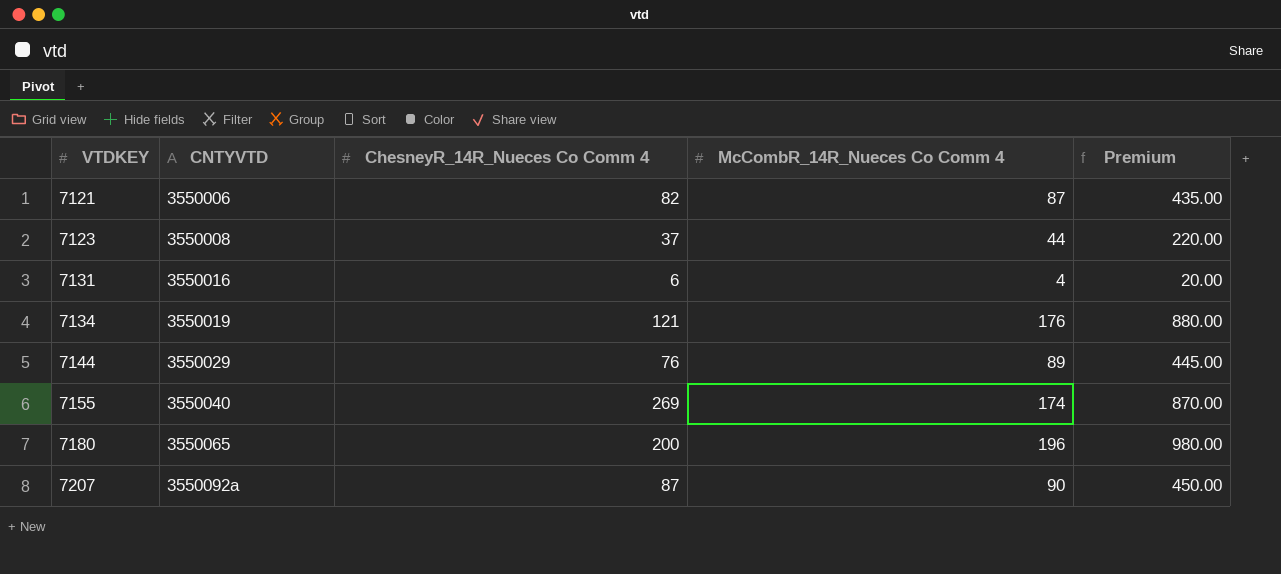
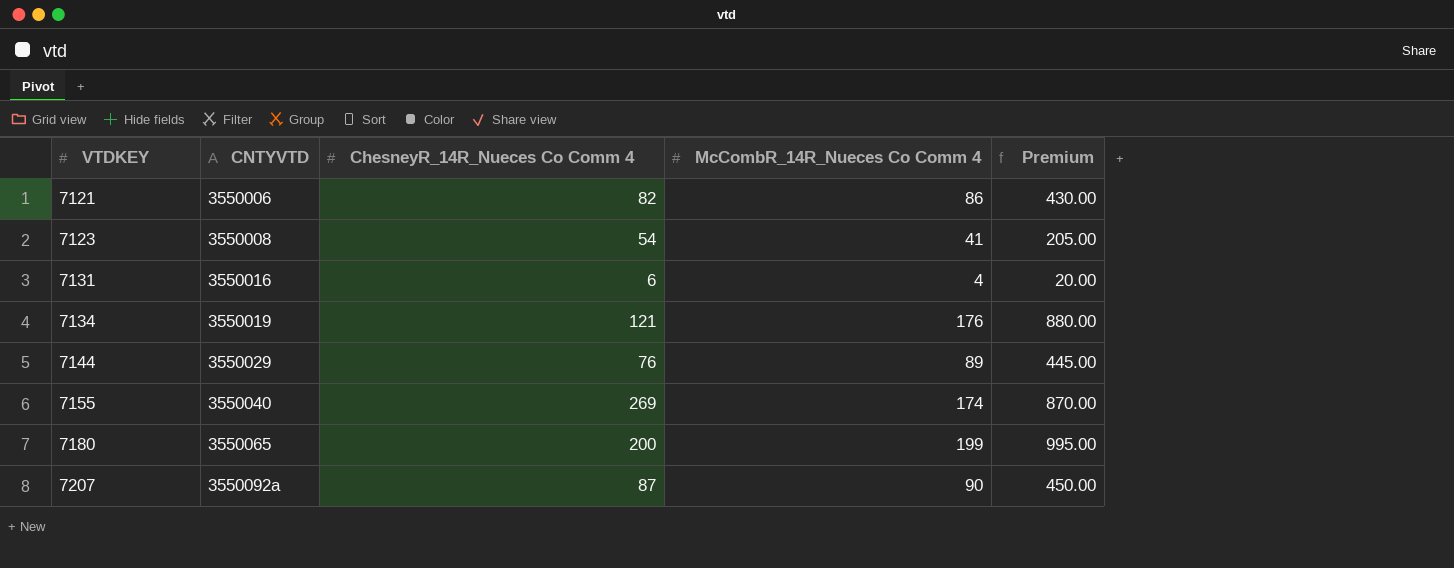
7121 | McCombR_14R_Nueces Co Comm 4: 87 -> 86
7121 | Premium: 435.00 -> 430.00
7123 | ChesneyR_14R_Nueces Co Comm 4: 37 -> 54
7123 | McCombR_14R_Nueces Co Comm 4: 44 -> 41
7123 | Premium: 220.00 -> 205.00
7180 | McCombR_14R_Nueces Co Comm 4: 196 -> 199
7180 | Premium: 980.00 -> 995.00

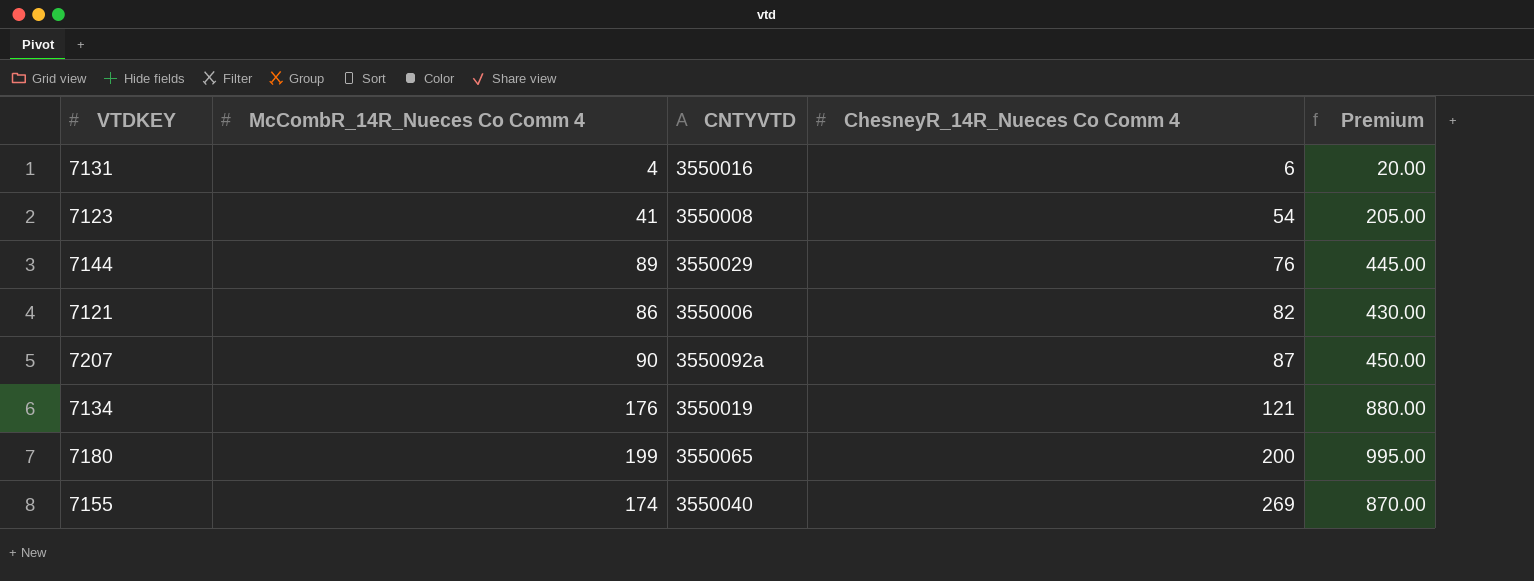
row order: VTDKEY ascending -> ChesneyR_14R_Nueces Co Comm 4 ascending
column McCombR_14R_Nueces Co Comm 4 | position: 4 -> 2

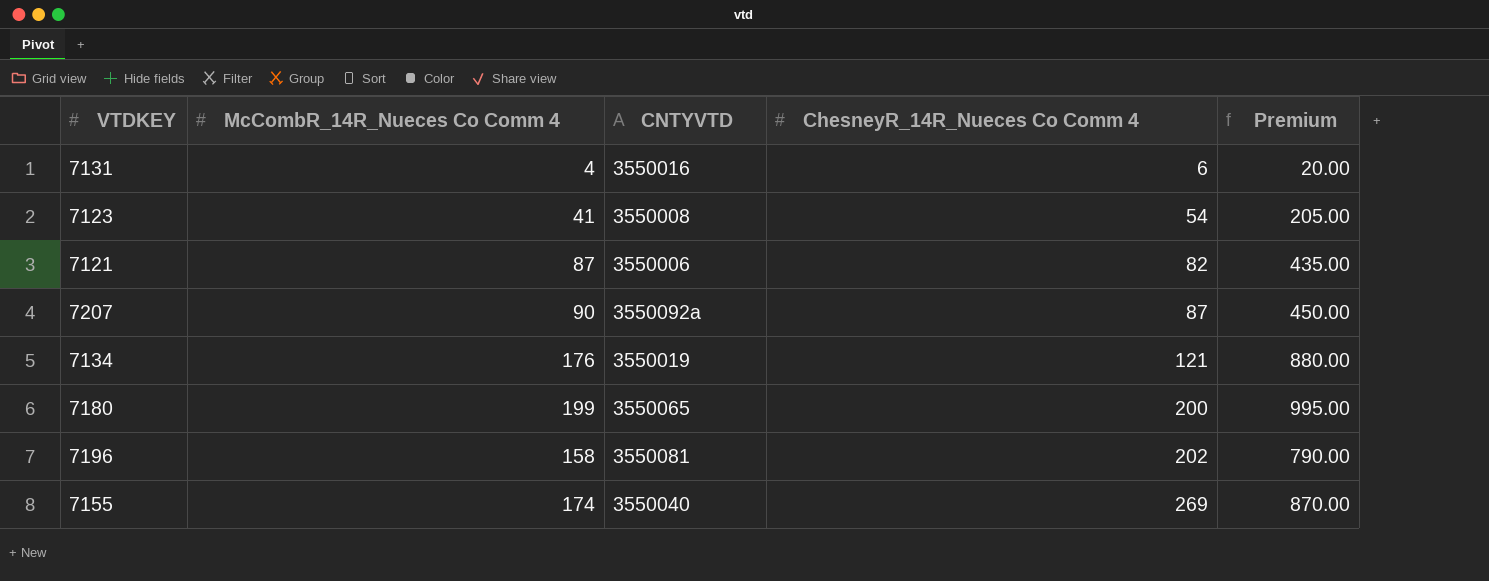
row 7144: 89 | 3550029 | 76 | 445.00 -> none
7121 | McCombR_14R_Nueces Co Comm 4: 86 -> 87
7121 | Premium: 430.00 -> 435.00
row 7196: none -> 158 | 3550081 | 202 | 790.00

